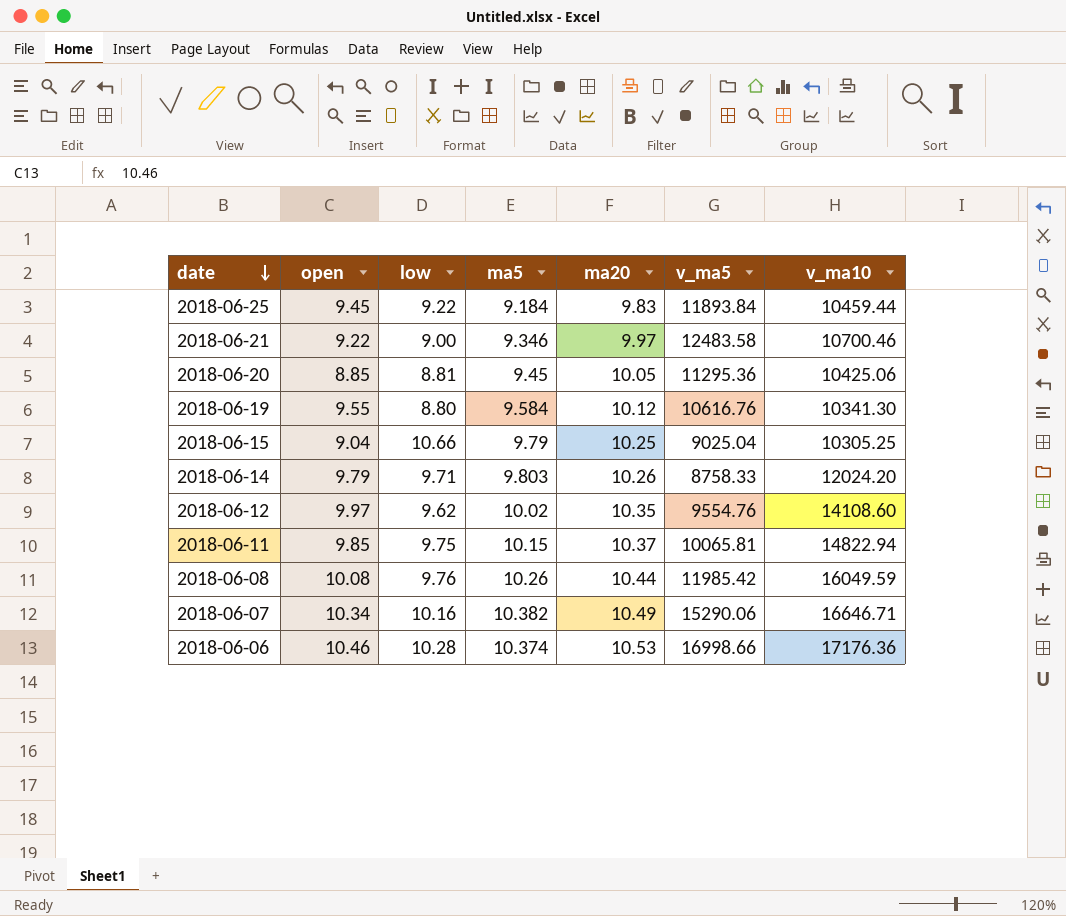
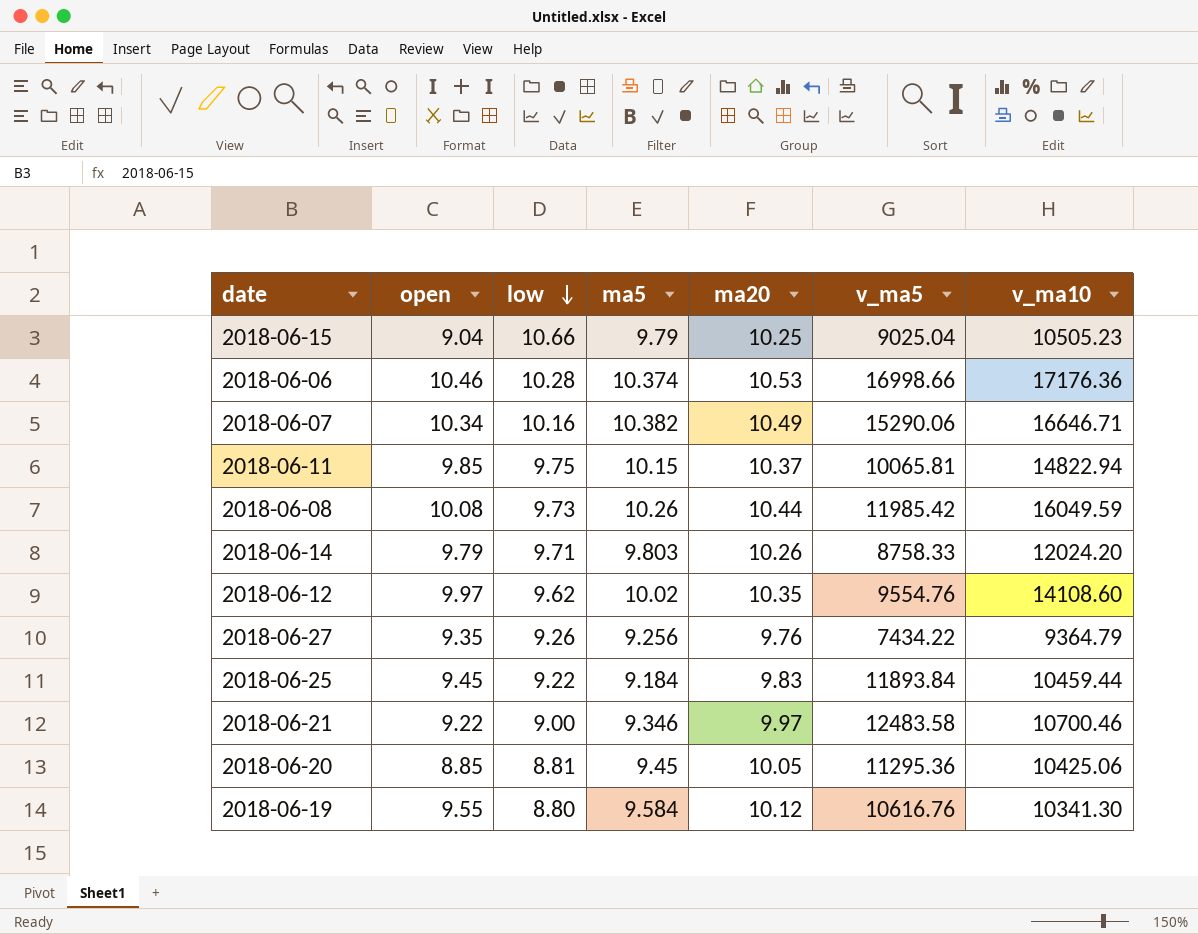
row order: date descending -> low descending
2018-06-15 | v_ma10: 10305.25 -> 10505.23
2018-06-08 | low: 9.76 -> 9.73
row 2018-06-27: none -> 9.35 | 9.26 | 9.256 | 9.76 | 7434.22 | 9364.79

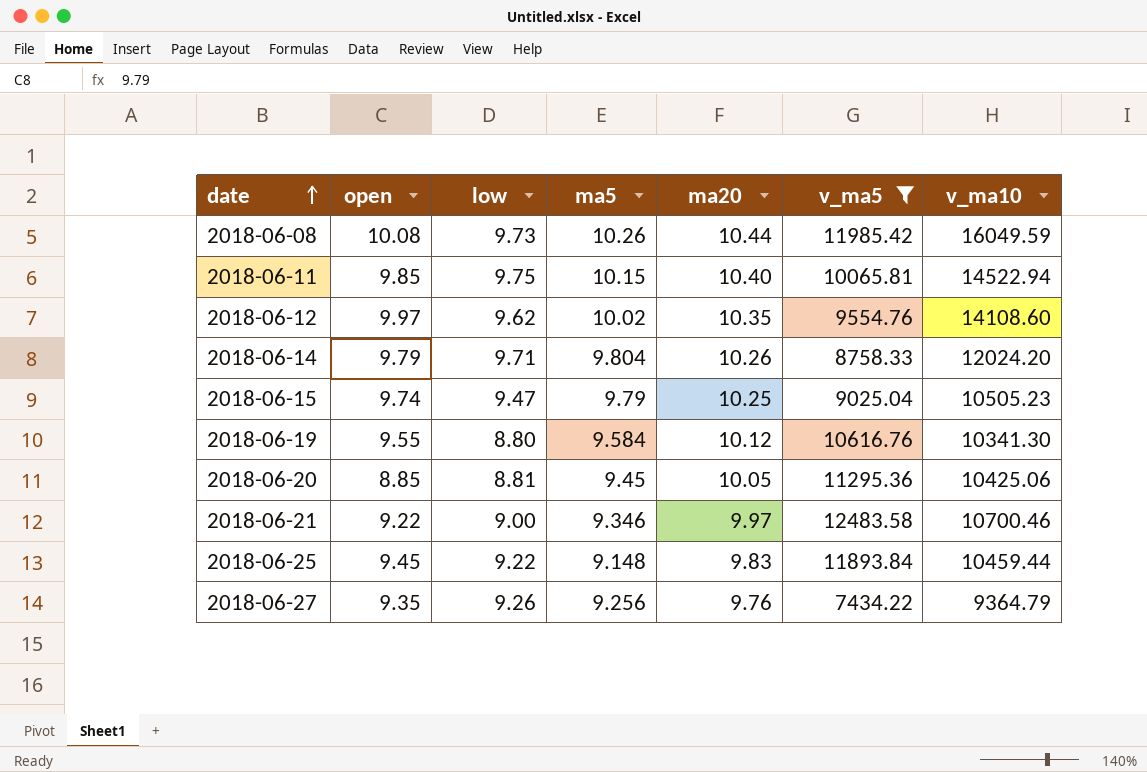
filter: none -> v_ma5 <= 12483.58
row order: low descending -> date ascending
2018-06-11 | ma20: 10.37 -> 10.40
2018-06-11 | v_ma10: 14822.94 -> 14522.94
2018-06-14 | ma5: 9.803 -> 9.804
2018-06-15 | open: 9.04 -> 9.74
2018-06-15 | low: 10.66 -> 9.47
2018-06-25 | ma5: 9.184 -> 9.148

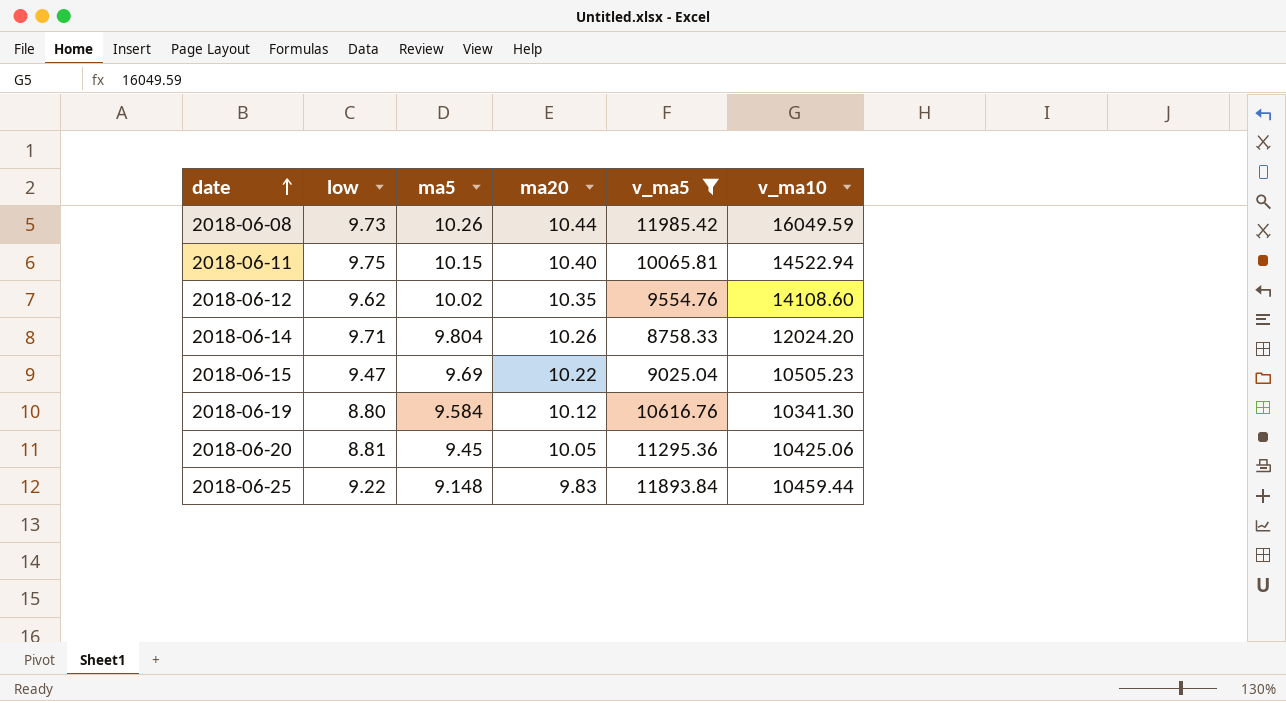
column open | position: 2 -> none
row 2018-06-21: 9.22 | 9.00 | 9.346 | 9.97 | 12483.58 | 10700.46 -> none
row 2018-06-27: 9.35 | 9.26 | 9.256 | 9.76 | 7434.22 | 9364.79 -> none
2018-06-15 | ma5: 9.79 -> 9.69
2018-06-15 | ma20: 10.25 -> 10.22

